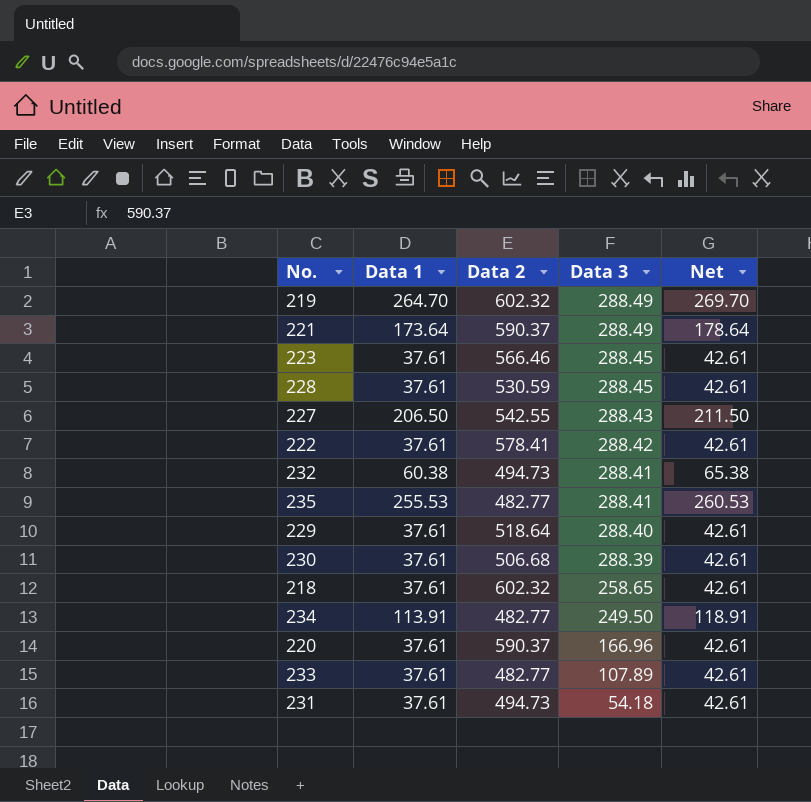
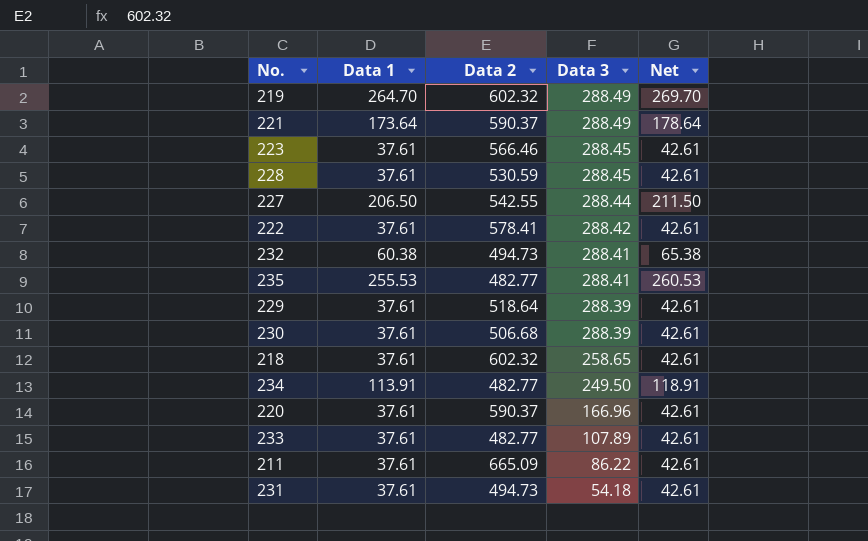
227 | Data 3: 288.43 -> 288.44
229 | Data 3: 288.40 -> 288.39
row 211: none -> 37.61 | 665.09 | 86.22 | 42.61

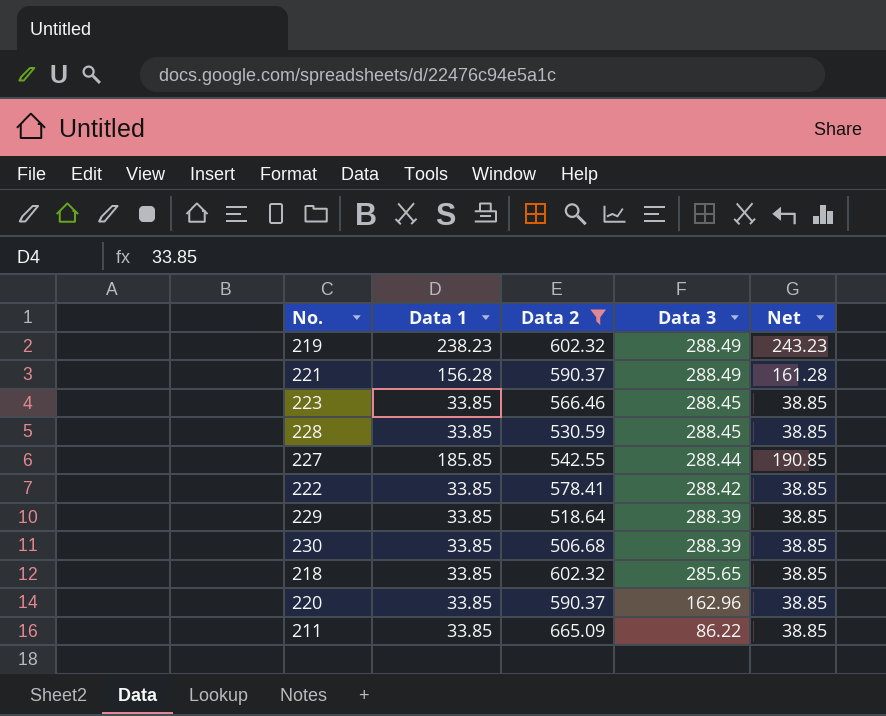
filter: none -> Data 2 >= 506.68
219 | Data 1: 264.70 -> 238.23
219 | Net: 269.70 -> 243.23
221 | Data 1: 173.64 -> 156.28
221 | Net: 178.64 -> 161.28
223 | Data 1: 37.61 -> 33.85
223 | Net: 42.61 -> 38.85
228 | Data 1: 37.61 -> 33.85
228 | Net: 42.61 -> 38.85
227 | Data 1: 206.50 -> 185.85
227 | Net: 211.50 -> 190.85
222 | Data 1: 37.61 -> 33.85
222 | Net: 42.61 -> 38.85
229 | Data 1: 37.61 -> 33.85
229 | Net: 42.61 -> 38.85
230 | Data 1: 37.61 -> 33.85
230 | Net: 42.61 -> 38.85
218 | Data 1: 37.61 -> 33.85
218 | Data 3: 258.65 -> 285.65
218 | Net: 42.61 -> 38.85
220 | Data 1: 37.61 -> 33.85
220 | Data 3: 166.96 -> 162.96
220 | Net: 42.61 -> 38.85
211 | Data 1: 37.61 -> 33.85
211 | Net: 42.61 -> 38.85

